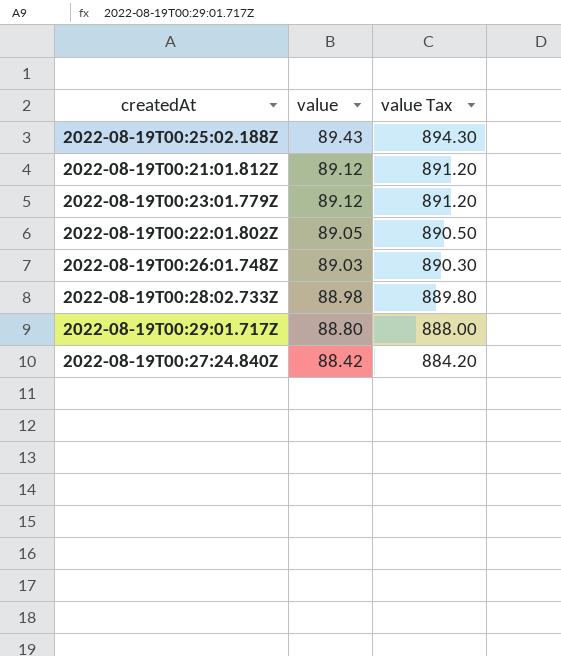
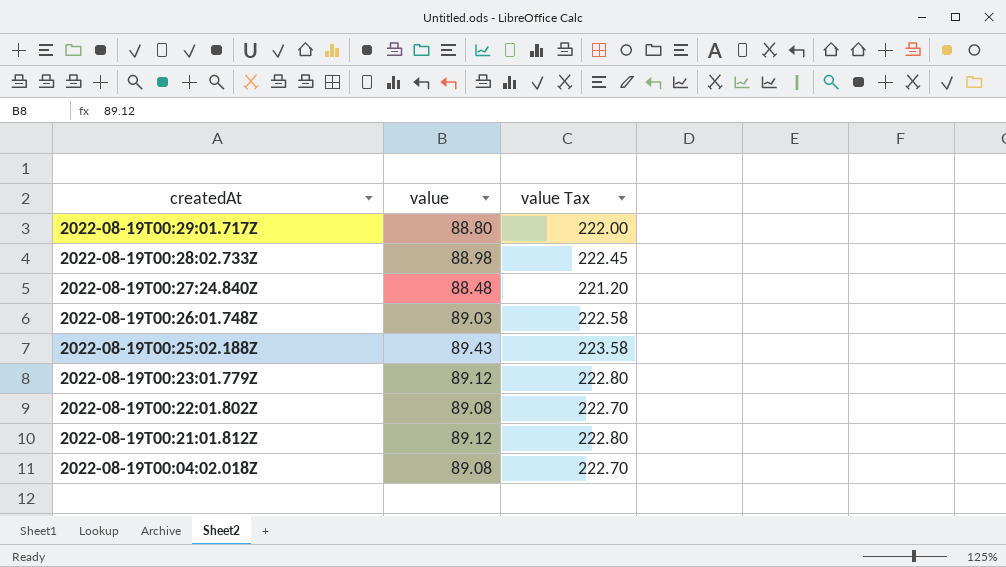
row order: value descending -> createdAt descending
column value Tax | formula: [value] * 10 -> [value] * 2.5
2022-08-19T00:27:24.840Z | value: 88.42 -> 88.48
2022-08-19T00:22:01.802Z | value: 89.05 -> 89.08
row 2022-08-19T00:04:02.018Z: none -> 89.08 | 222.70

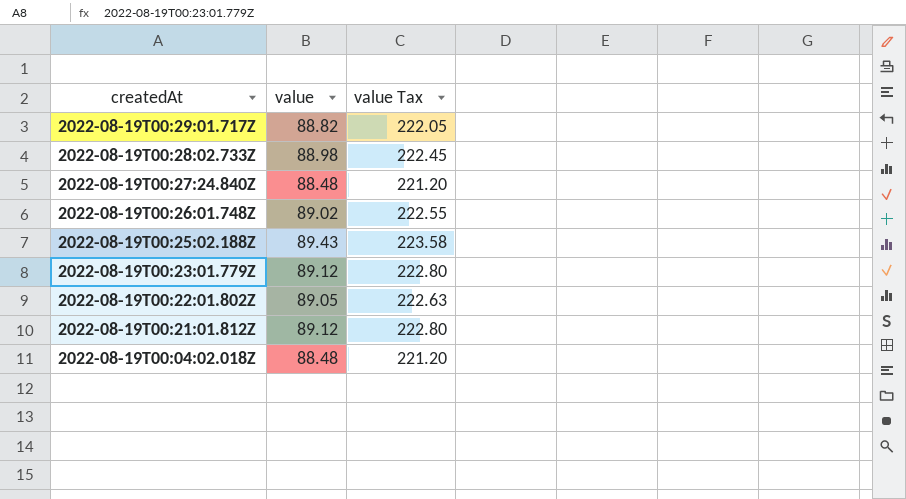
2022-08-19T00:29:01.717Z | value: 88.80 -> 88.82
2022-08-19T00:29:01.717Z | value Tax: 222.00 -> 222.05
2022-08-19T00:26:01.748Z | value: 89.03 -> 89.02
2022-08-19T00:26:01.748Z | value Tax: 222.58 -> 222.55
2022-08-19T00:22:01.802Z | value: 89.08 -> 89.05
2022-08-19T00:22:01.802Z | value Tax: 222.70 -> 222.63
2022-08-19T00:04:02.018Z | value: 89.08 -> 88.48
2022-08-19T00:04:02.018Z | value Tax: 222.70 -> 221.20

